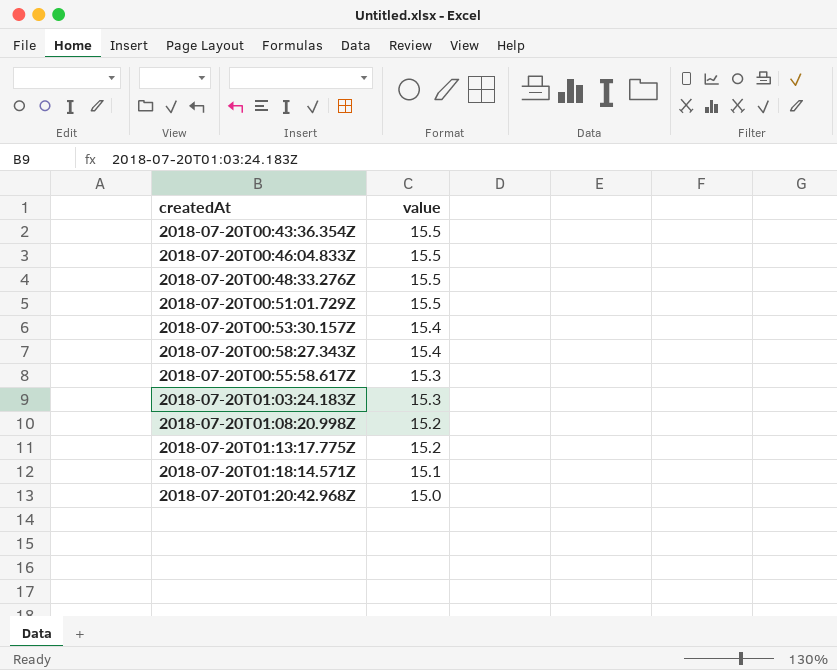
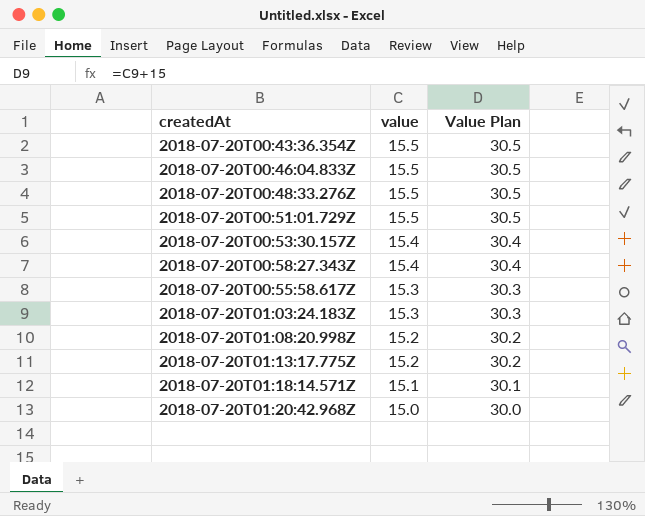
column Value Plan | formula: none -> [value] + 15

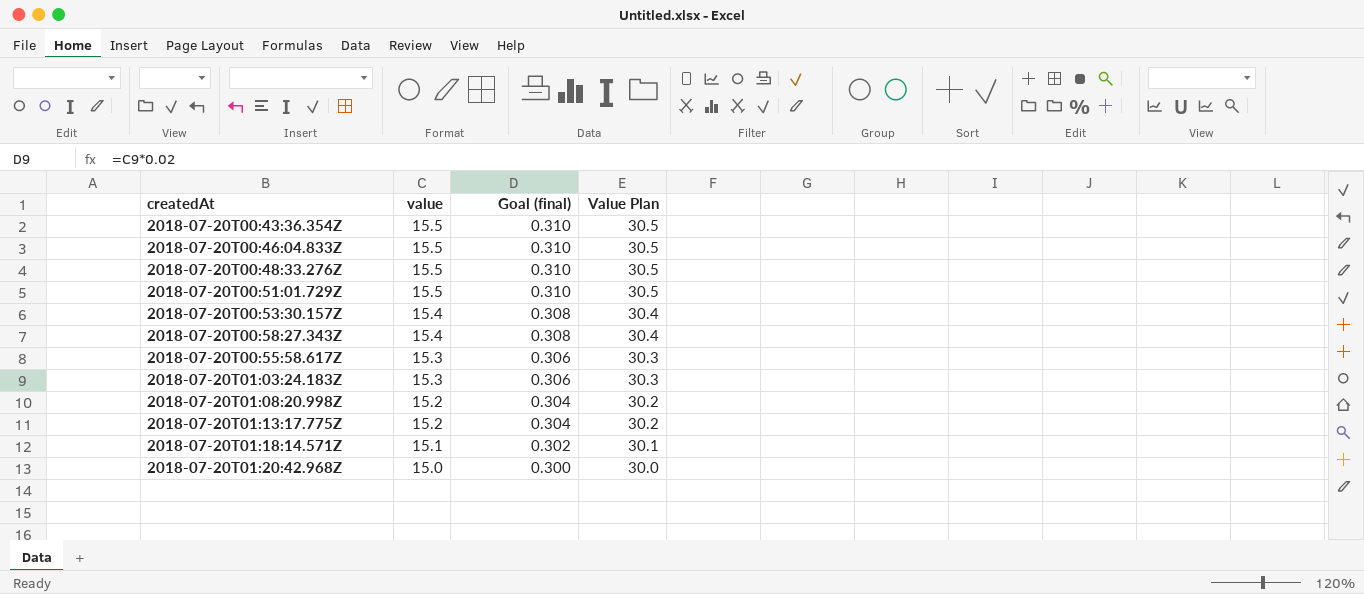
column Goal (final) | formula: none -> [value] * 0.02

